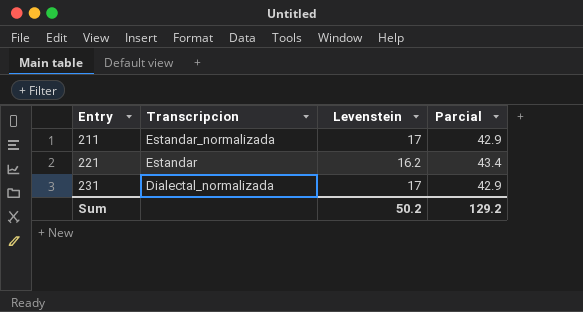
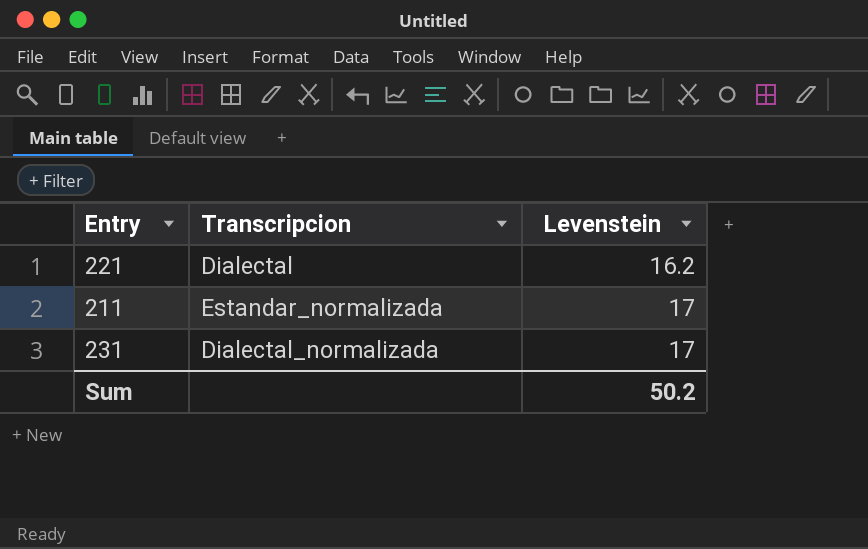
row order: Entry ascending -> Levenstein ascending
column Parcial | position: 4 -> none
221 | Transcripcion: Estandar -> Dialectal

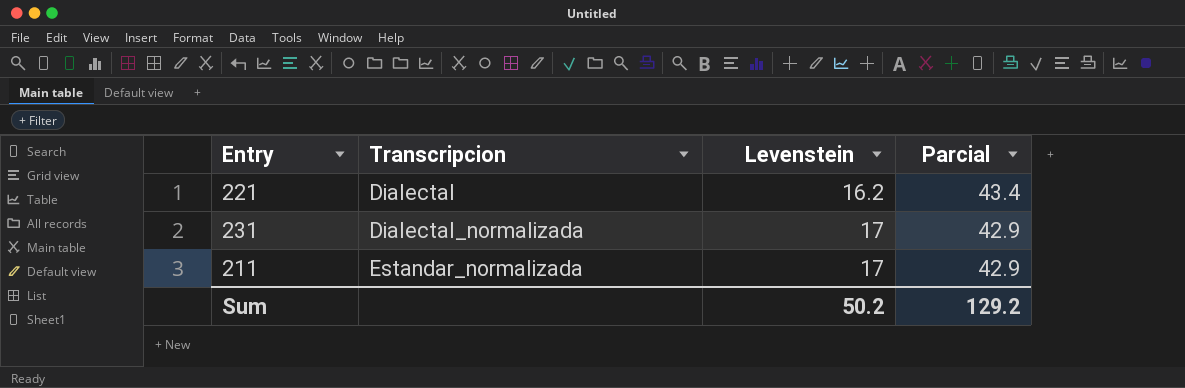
row order: Levenstein ascending -> Transcripcion ascending
column Parcial | position: none -> 4

